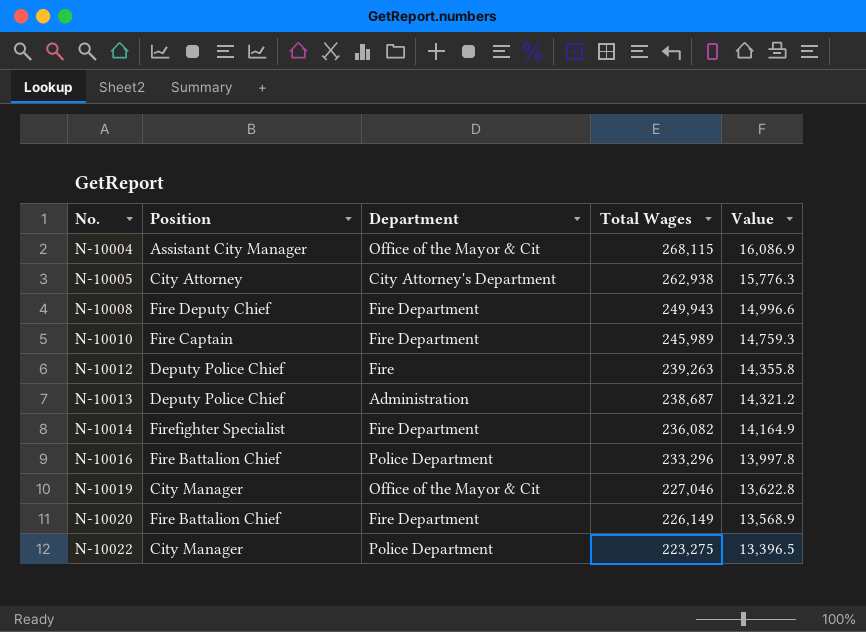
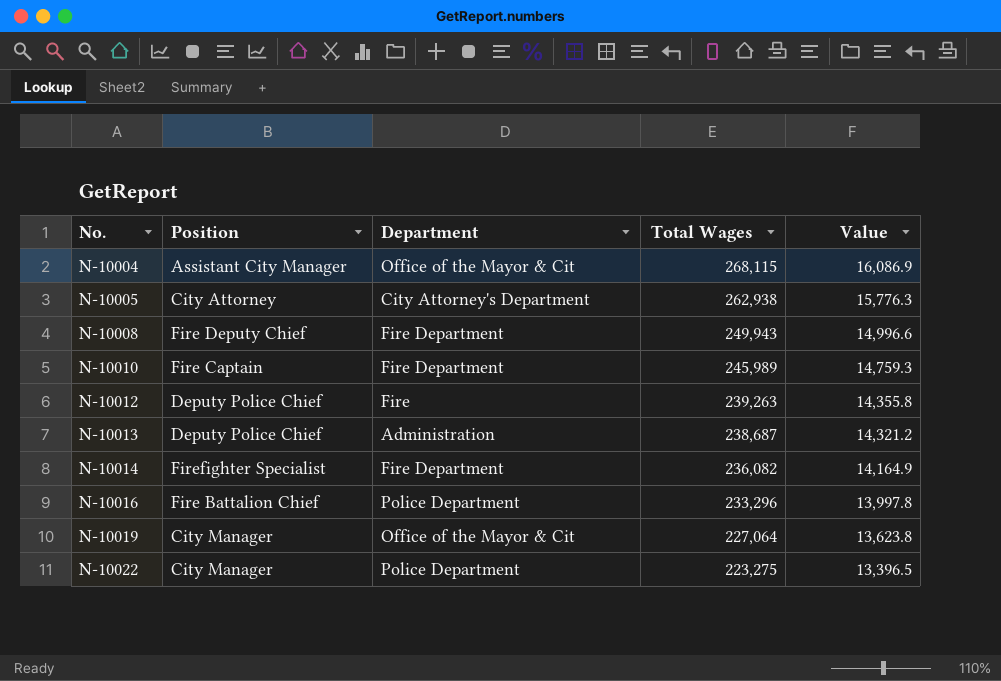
row N-10020: Fire Battalion Chief | Fire Department | 226,149 | 13,568.9 -> none
N-10019 | Total Wages: 227,046 -> 227,064
N-10019 | Value: 13,622.8 -> 13,623.8

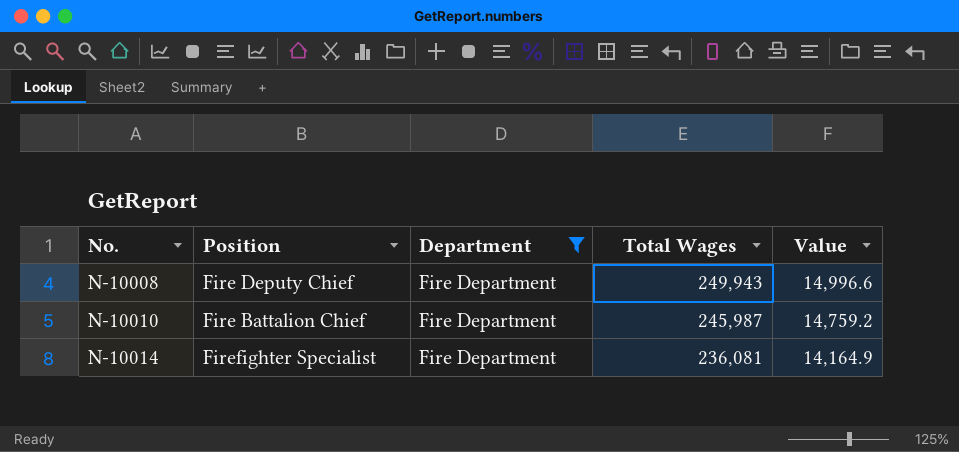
filter: none -> Department = Fire Department
N-10010 | Position: Fire Captain -> Fire Battalion Chief
N-10010 | Total Wages: 245,989 -> 245,987
N-10010 | Value: 14,759.3 -> 14,759.2
N-10014 | Total Wages: 236,082 -> 236,081

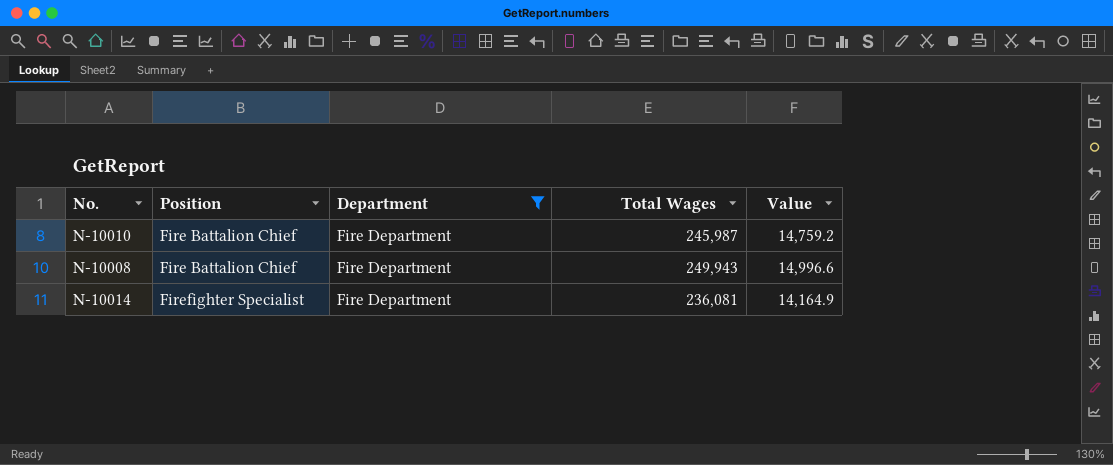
row order: No. ascending -> Position ascending
N-10008 | Position: Fire Deputy Chief -> Fire Battalion Chief

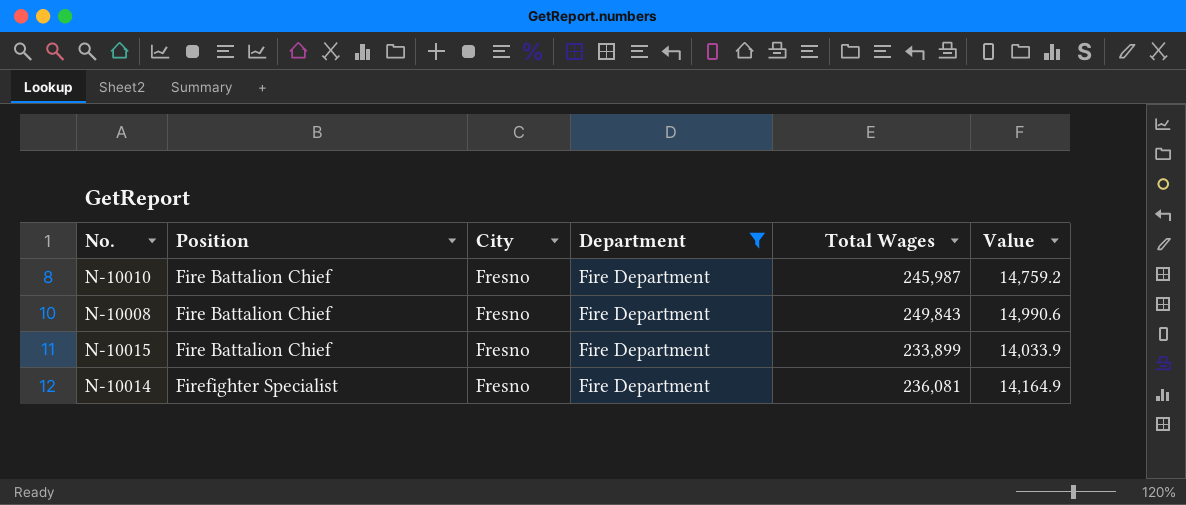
column City | position: none -> 3
N-10008 | Total Wages: 249,943 -> 249,843
N-10008 | Value: 14,996.6 -> 14,990.6
row N-10015: none -> Fire Battalion Chief | Fresno | Fire Department | 233,899 | 14,033.9

